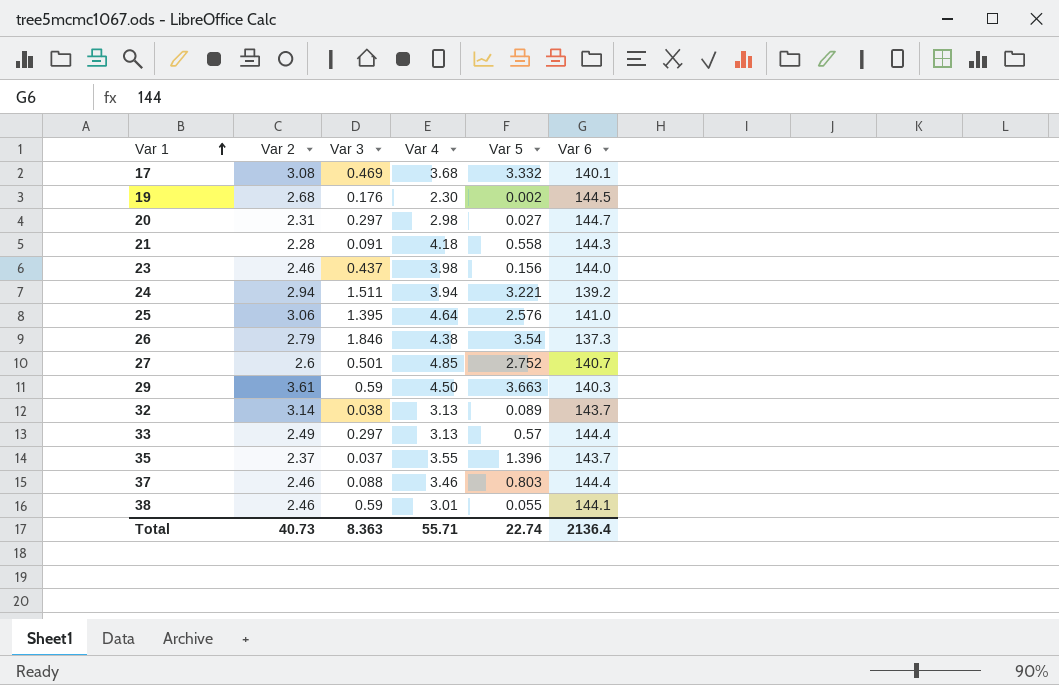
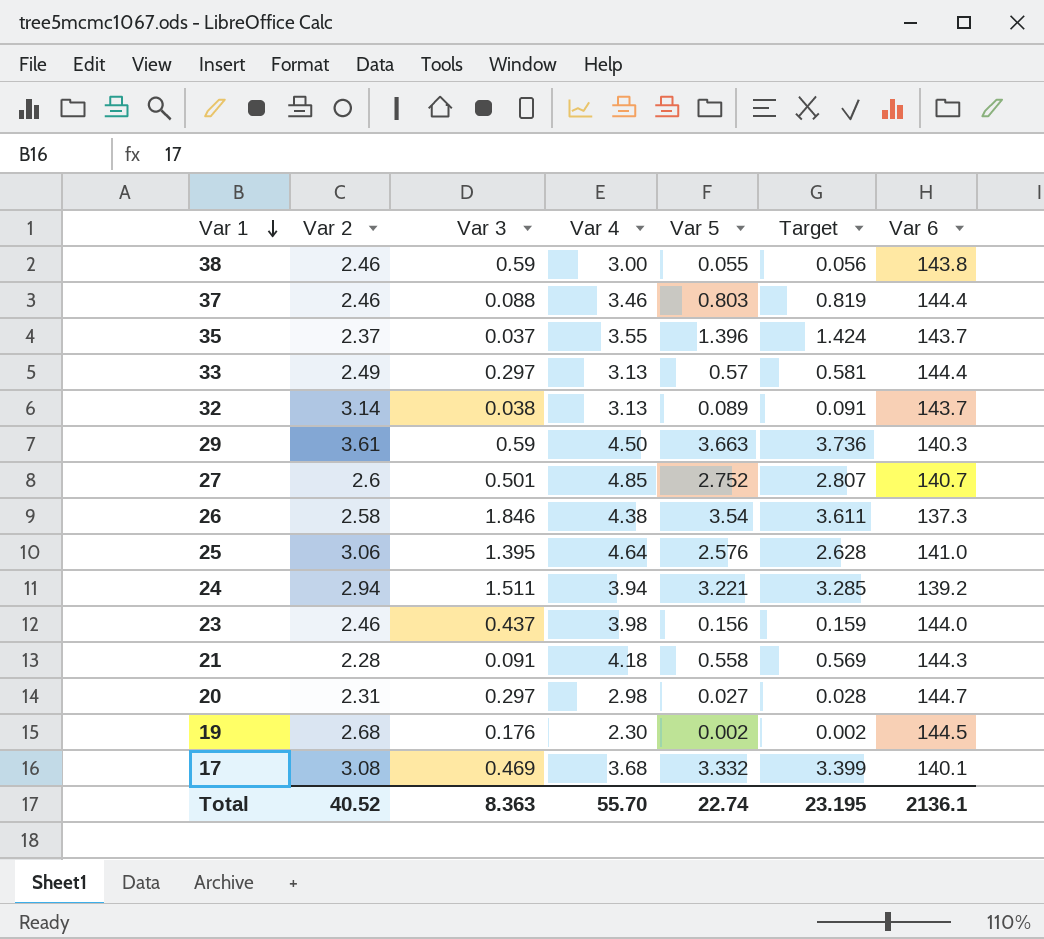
row order: Var 1 ascending -> Var 1 descending
column Target | formula: none -> [Var 5] * 1.02
38 | Var 4: 3.01 -> 3.00
38 | Var 6: 144.1 -> 143.8
26 | Var 2: 2.79 -> 2.58
Total | Var 2: 40.73 -> 40.52
Total | Var 4: 55.71 -> 55.70
Total | Var 6: 2136.4 -> 2136.1

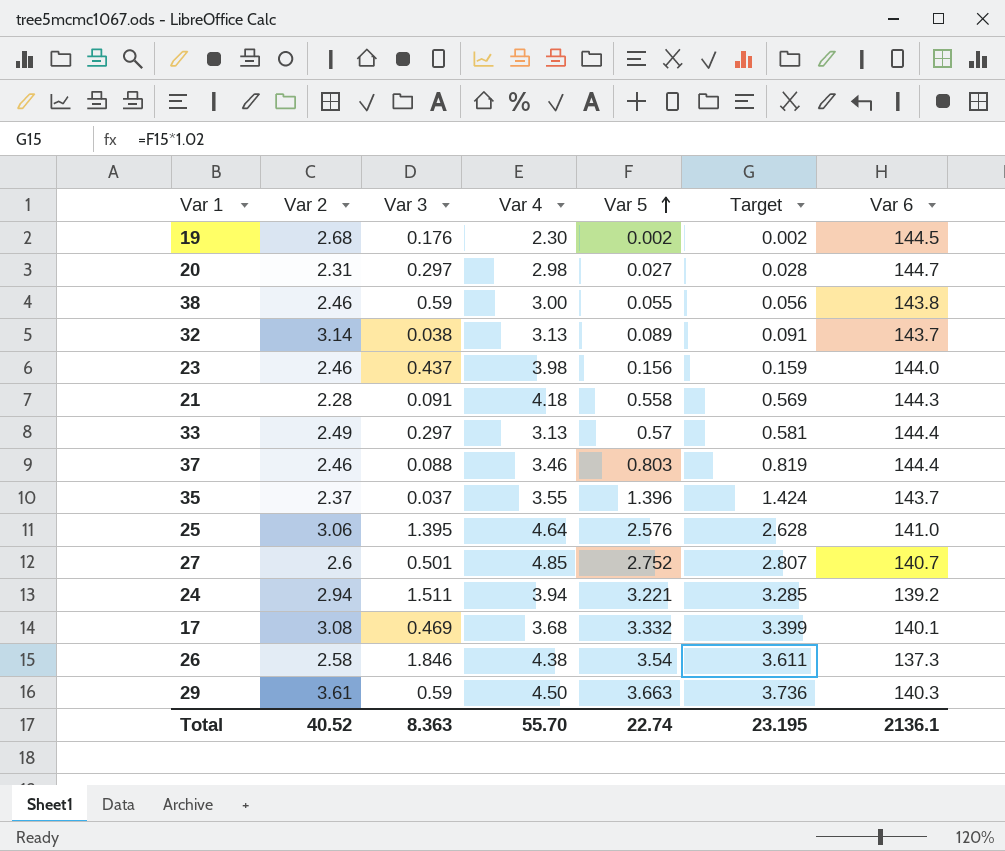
row order: Var 1 descending -> Var 5 ascending

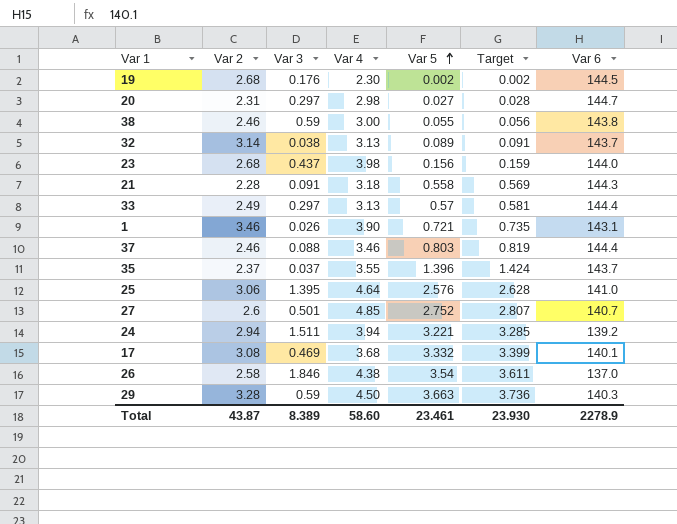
23 | Var 2: 2.46 -> 2.68
21 | Var 4: 4.18 -> 3.18
row 1: none -> 3.46 | 0.026 | 3.90 | 0.721 | 0.735 | 143.1
26 | Var 6: 137.3 -> 137.0
29 | Var 2: 3.61 -> 3.28
Total | Var 2: 40.52 -> 43.87
Total | Var 3: 8.363 -> 8.389
Total | Var 4: 55.70 -> 58.60
Total | Var 5: 22.74 -> 23.461
Total | Target: 23.195 -> 23.930
Total | Var 6: 2136.1 -> 2278.9

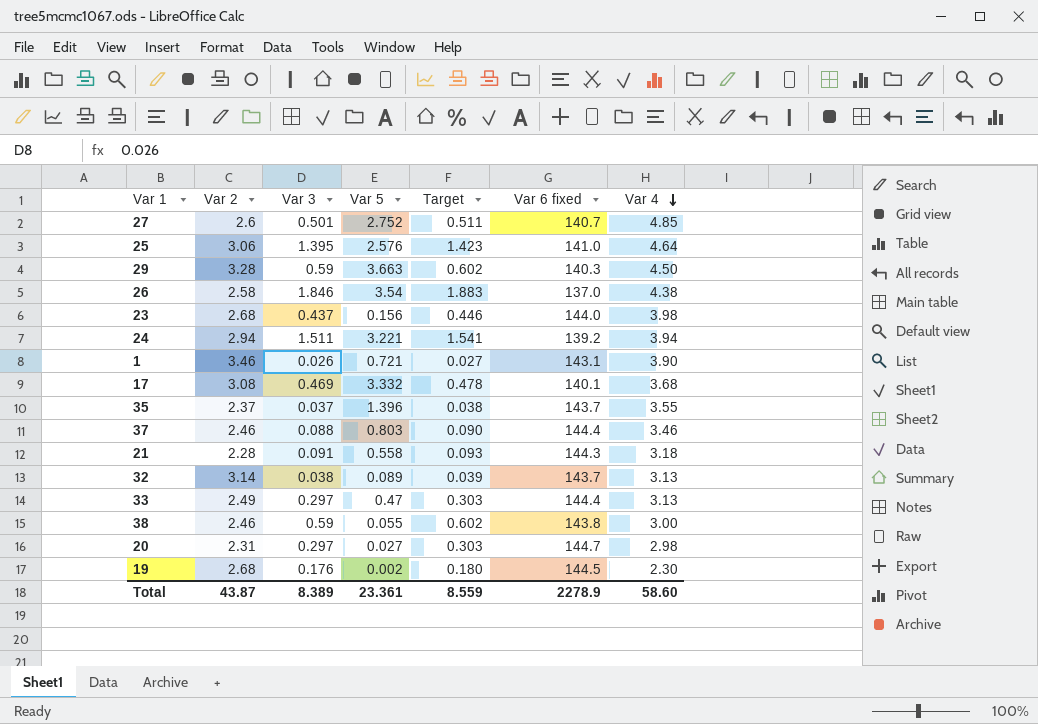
row order: Var 5 ascending -> Var 4 descending
column Target | formula: [Var 5] * 1.02 -> [Var 3] * 1.02
column name: Var 6 -> Var 6 fixed
column Var 4 | position: 4 -> 7
33 | Var 5: 0.57 -> 0.47
Total | Var 5: 23.461 -> 23.361
Total | Target: 23.930 -> 8.559

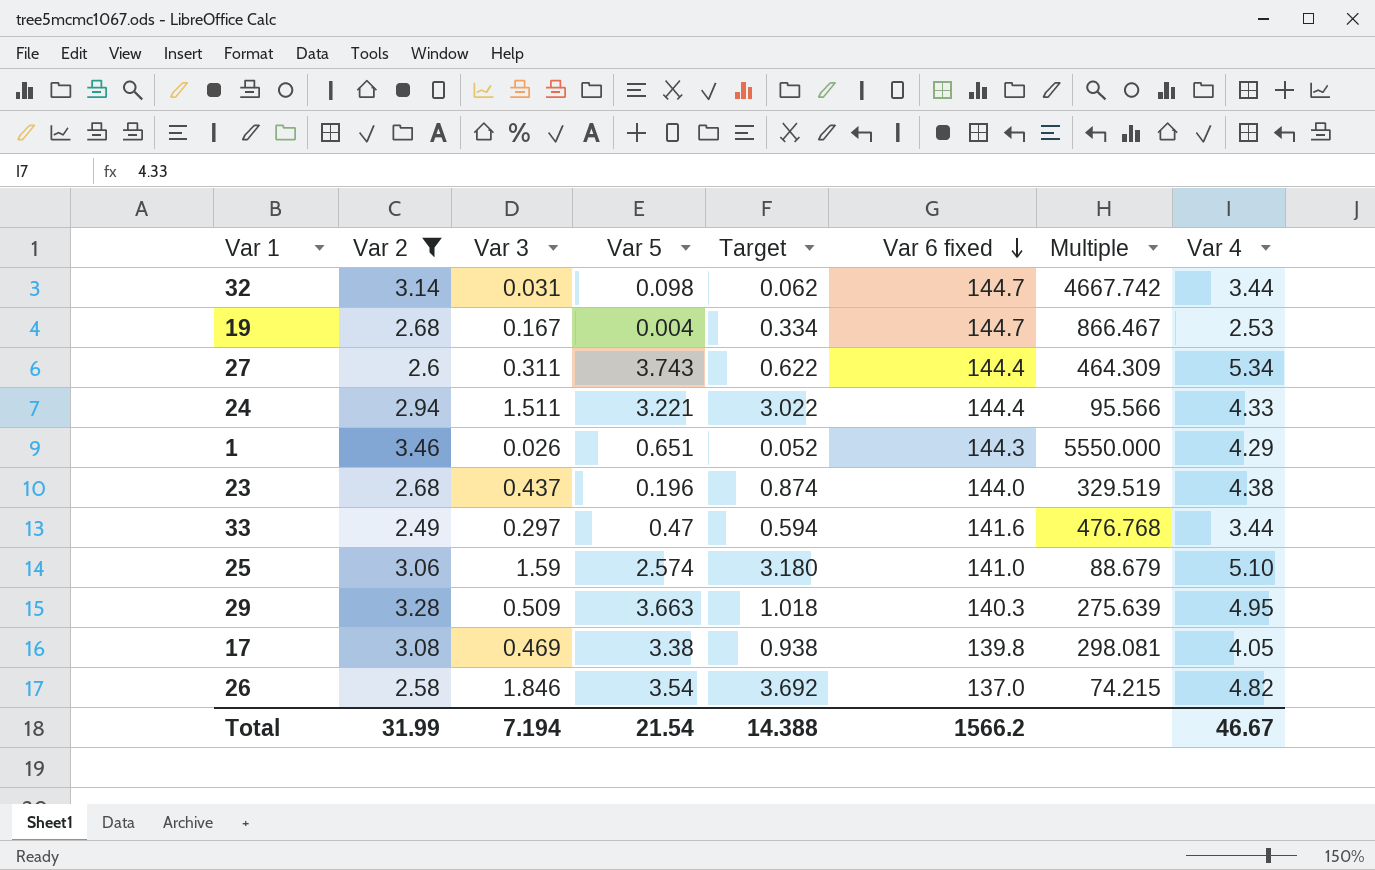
filter: none -> Var 2 >= 2.49
row order: Var 4 descending -> Var 6 fixed descending
column Target | formula: [Var 3] * 1.02 -> [Var 3] * 2
column Multiple | formula: none -> [Var 6 fixed] / [Var 3]
32 | Var 3: 0.038 -> 0.031
32 | Var 5: 0.089 -> 0.098
32 | Var 6 fixed: 143.7 -> 144.7
32 | Var 4: 3.13 -> 3.44
19 | Var 3: 0.176 -> 0.167
19 | Var 5: 0.002 -> 0.004
19 | Var 6 fixed: 144.5 -> 144.7
19 | Var 4: 2.30 -> 2.53
27 | Var 3: 0.501 -> 0.311
27 | Var 5: 2.752 -> 3.743
27 | Var 6 fixed: 140.7 -> 144.4
27 | Var 4: 4.85 -> 5.34
24 | Var 6 fixed: 139.2 -> 144.4
24 | Var 4: 3.94 -> 4.33
1 | Var 5: 0.721 -> 0.651
1 | Var 6 fixed: 143.1 -> 144.3
1 | Var 4: 3.90 -> 4.29
23 | Var 5: 0.156 -> 0.196
23 | Var 4: 3.98 -> 4.38
33 | Var 6 fixed: 144.4 -> 141.6
33 | Var 4: 3.13 -> 3.44
25 | Var 3: 1.395 -> 1.59
25 | Var 5: 2.576 -> 2.574
25 | Var 4: 4.64 -> 5.10
29 | Var 3: 0.59 -> 0.509
29 | Var 4: 4.50 -> 4.95
17 | Var 5: 3.332 -> 3.38
17 | Var 6 fixed: 140.1 -> 139.8
17 | Var 4: 3.68 -> 4.05
26 | Var 4: 4.38 -> 4.82
Total | Var 2: 43.87 -> 31.99
Total | Var 3: 8.389 -> 7.194
Total | Var 5: 23.361 -> 21.54
Total | Target: 8.559 -> 14.388
Total | Var 6 fixed: 2278.9 -> 1566.2
Total | Var 4: 58.60 -> 46.67

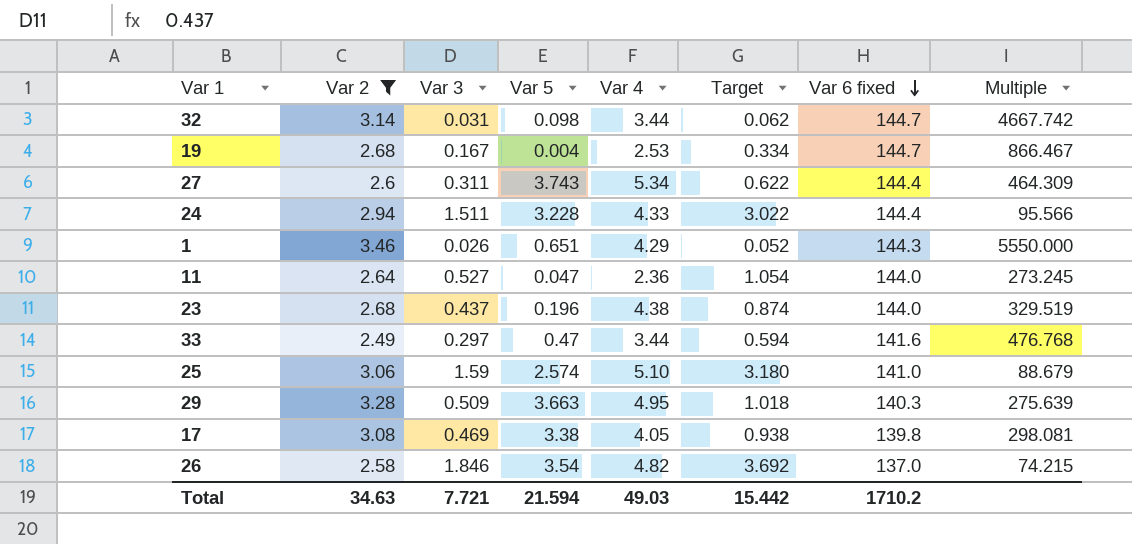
column Var 4 | position: 8 -> 5
24 | Var 5: 3.221 -> 3.228
row 11: none -> 2.64 | 0.527 | 0.047 | 2.36 | 1.054 | 144.0 | 273.245
Total | Var 2: 31.99 -> 34.63
Total | Var 3: 7.194 -> 7.721
Total | Var 5: 21.54 -> 21.594
Total | Var 4: 46.67 -> 49.03
Total | Target: 14.388 -> 15.442
Total | Var 6 fixed: 1566.2 -> 1710.2

